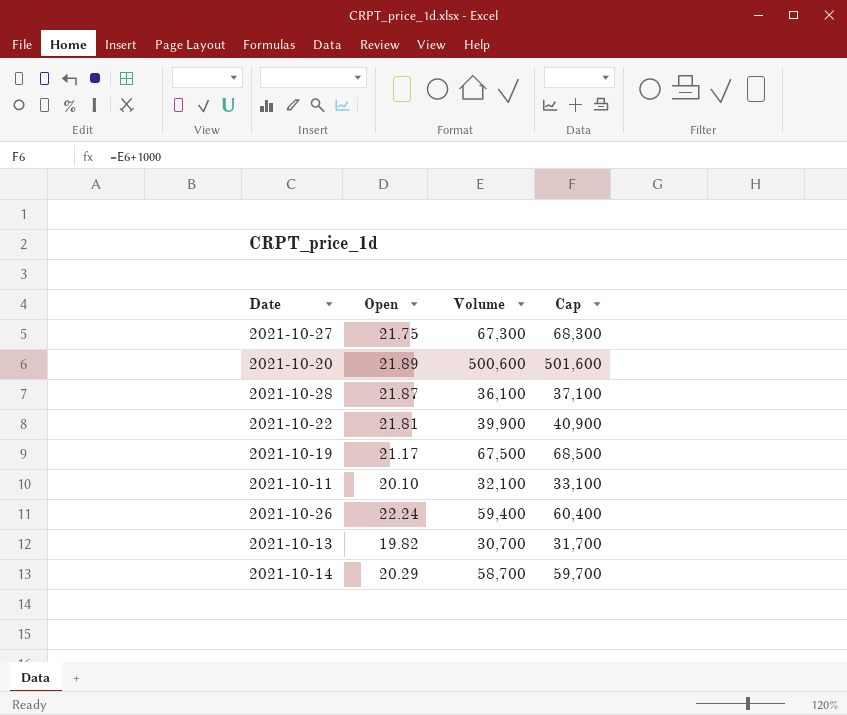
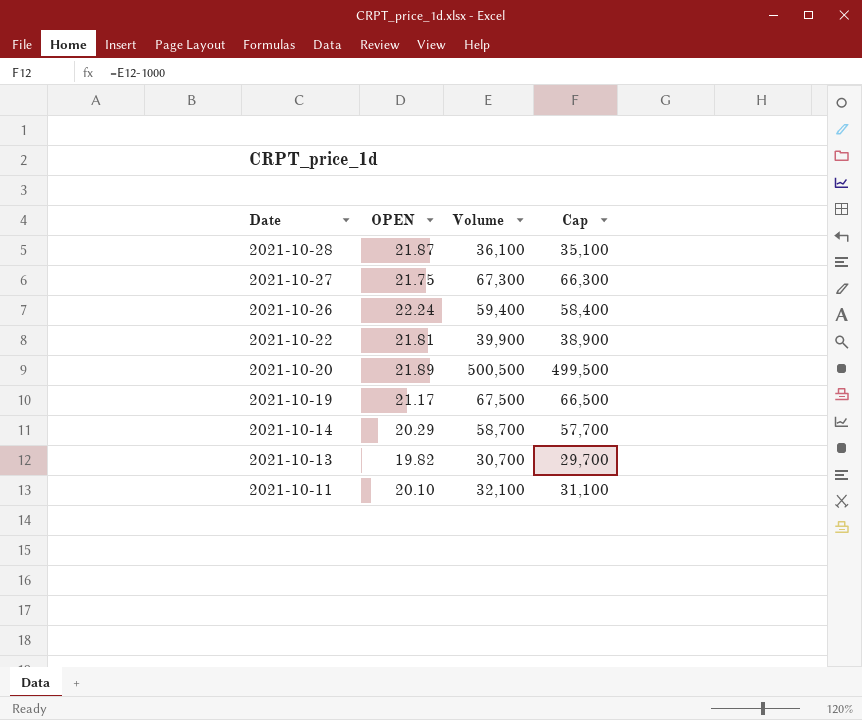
row order: none -> Date descending
column name: Open -> OPEN
column Cap | formula: [Volume] + 1000 -> [Volume] - 1000
2021-10-20 | Volume: 500,600 -> 500,500

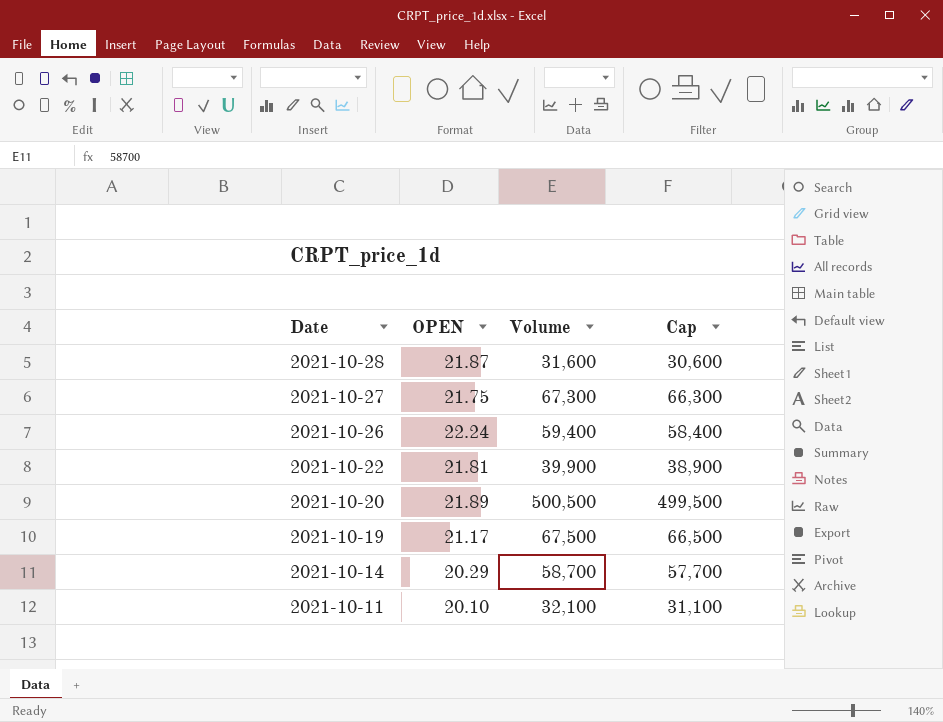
row 2021-10-13: 19.82 | 30,700 | 29,700 -> none
2021-10-28 | Volume: 36,100 -> 31,600
2021-10-28 | Cap: 35,100 -> 30,600

